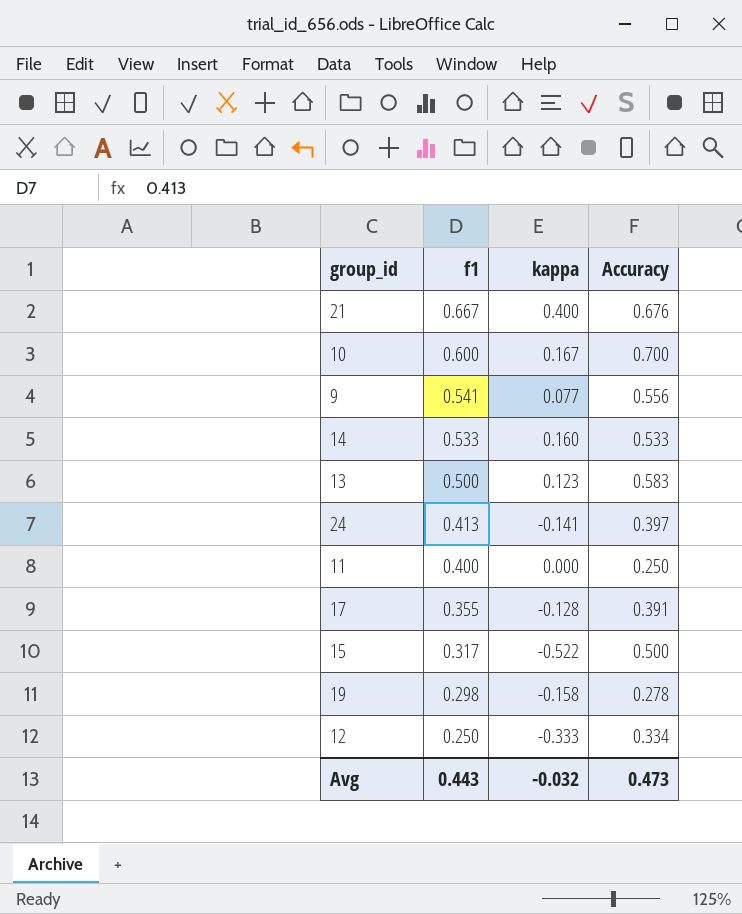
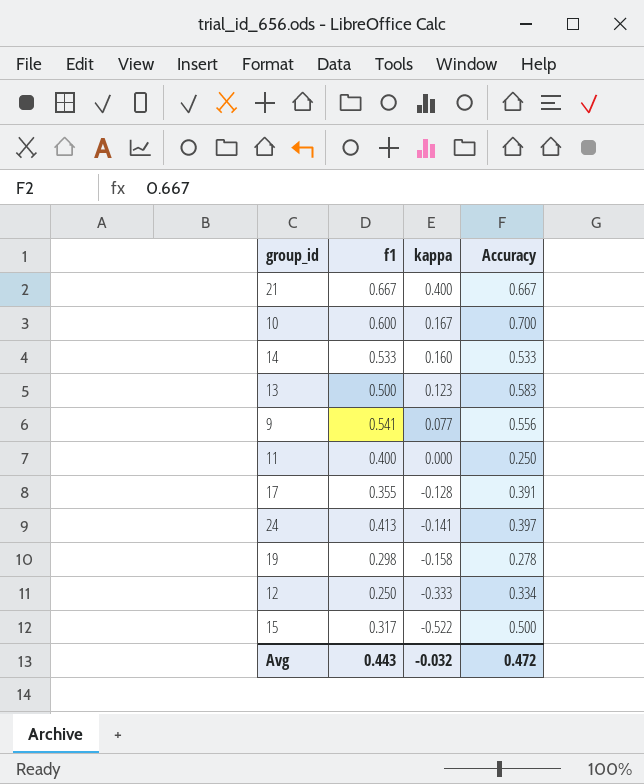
row order: f1 descending -> kappa descending
21 | Accuracy: 0.676 -> 0.667
Avg | Accuracy: 0.473 -> 0.472

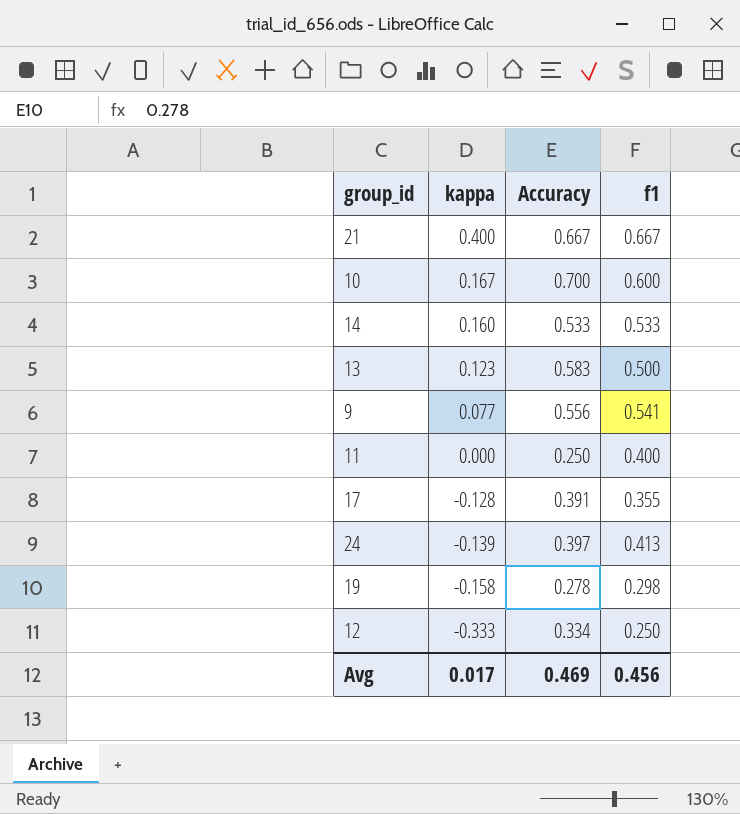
column f1 | position: 2 -> 4
row 15: 0.317 | -0.522 | 0.500 -> none
24 | kappa: -0.141 -> -0.139
Avg | kappa: -0.032 -> 0.017
Avg | Accuracy: 0.472 -> 0.469
Avg | f1: 0.443 -> 0.456

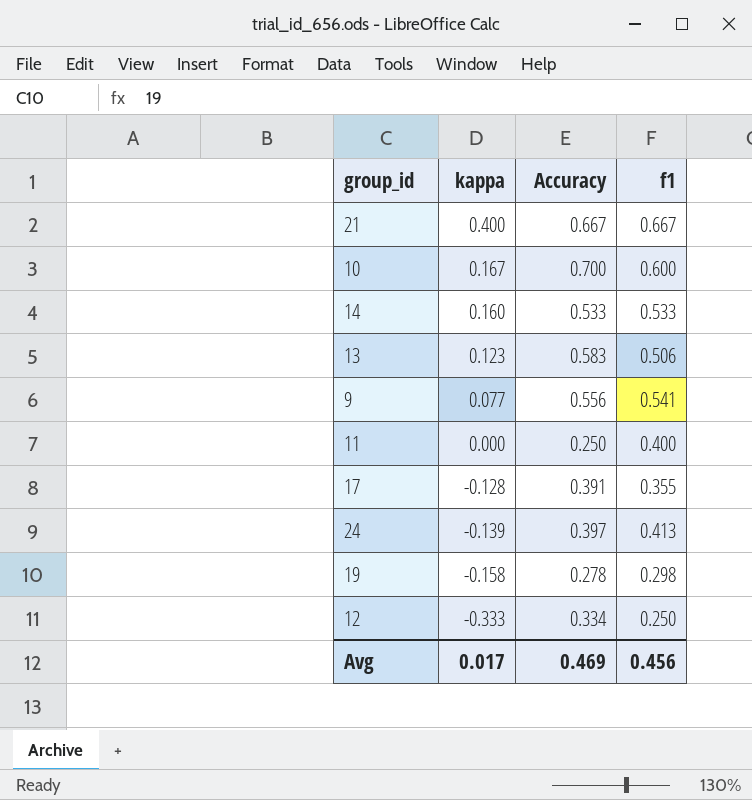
13 | f1: 0.500 -> 0.506

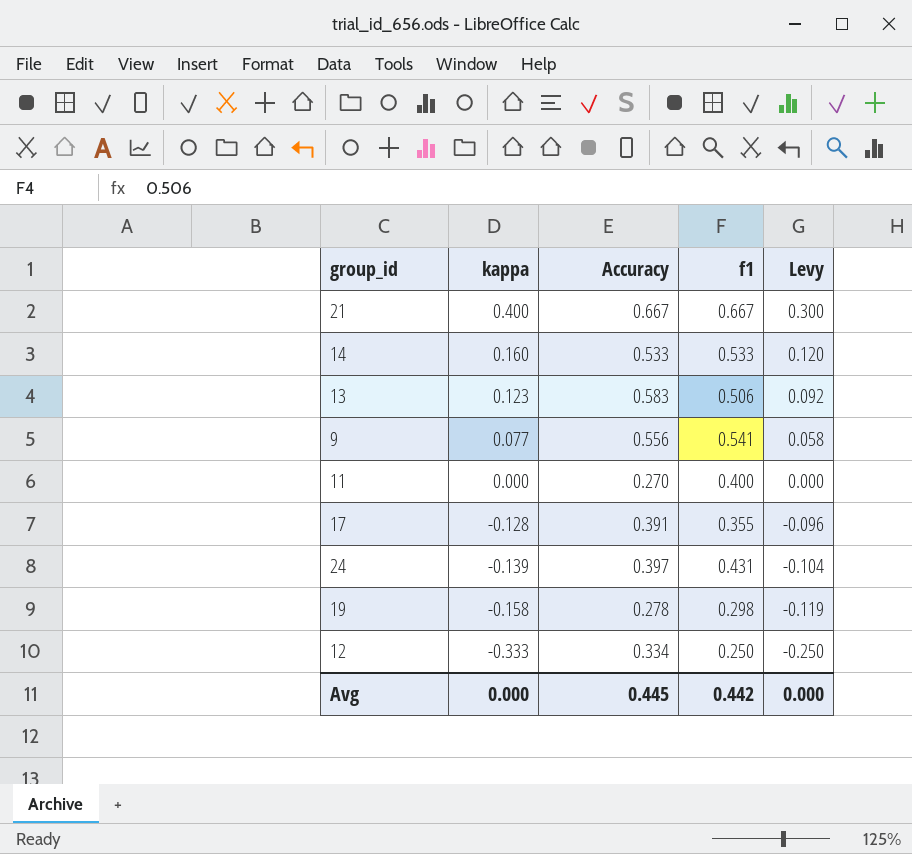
column Levy | formula: none -> [kappa] * 0.75
row 10: 0.167 | 0.700 | 0.600 -> none
11 | Accuracy: 0.250 -> 0.270
24 | f1: 0.413 -> 0.431
Avg | kappa: 0.017 -> 0.000
Avg | Accuracy: 0.469 -> 0.445
Avg | f1: 0.456 -> 0.442

